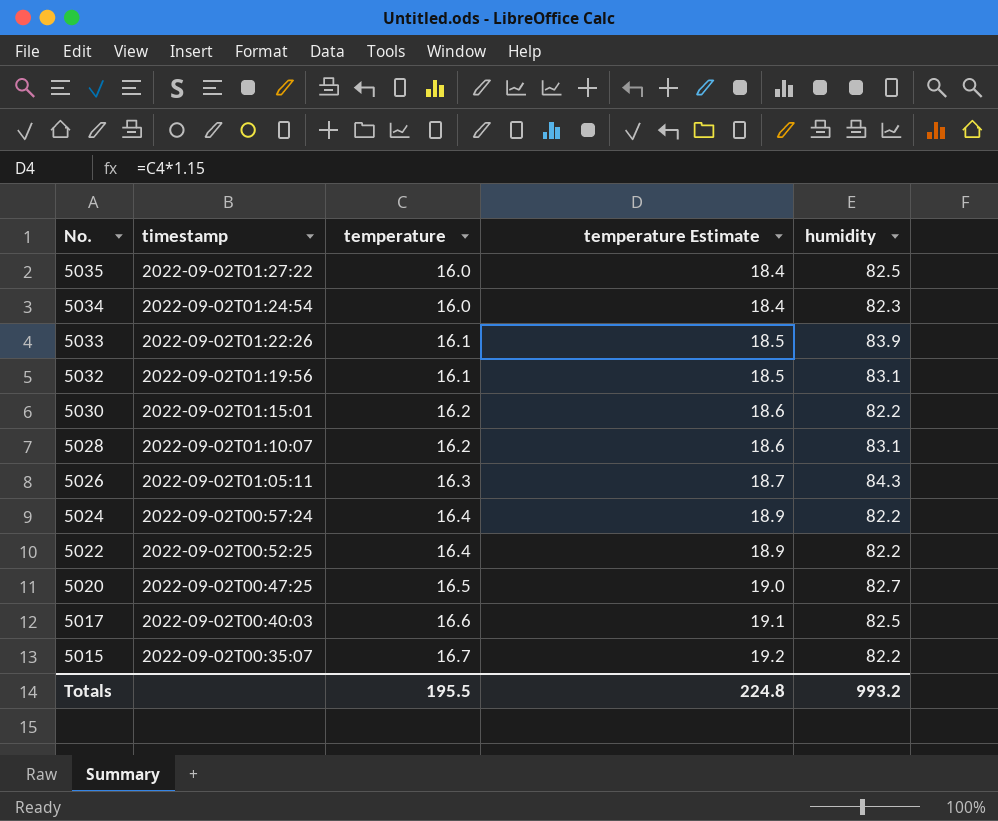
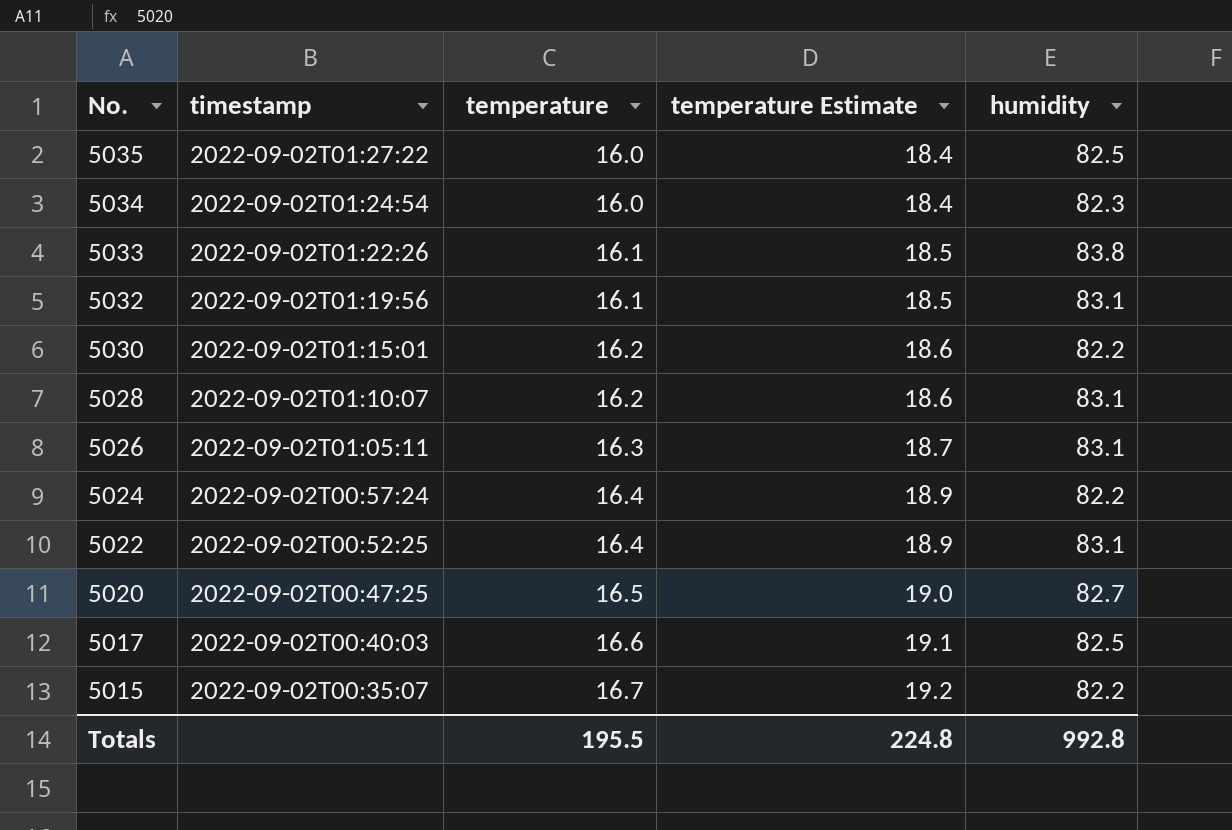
5033 | humidity: 83.9 -> 83.8
5026 | humidity: 84.3 -> 83.1
5022 | humidity: 82.2 -> 83.1
Totals | humidity: 993.2 -> 992.8

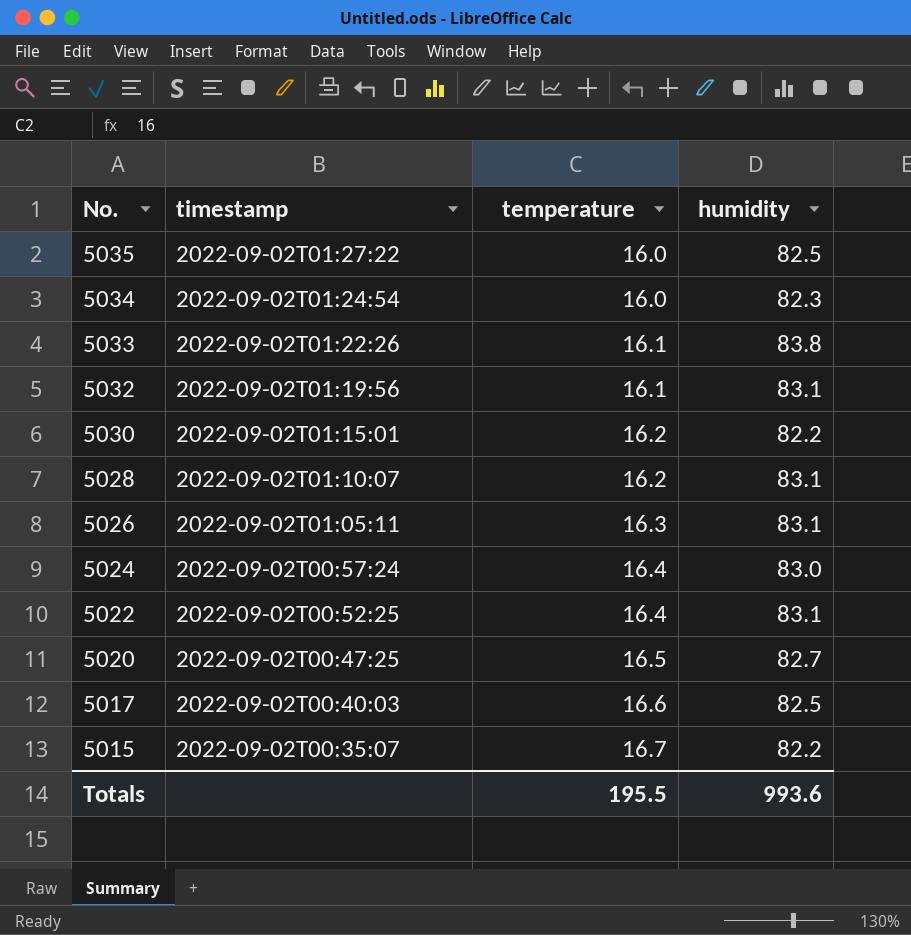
column temperature Estimate | formula: [temperature] * 1.15 -> none
5024 | humidity: 82.2 -> 83.0
Totals | humidity: 992.8 -> 993.6

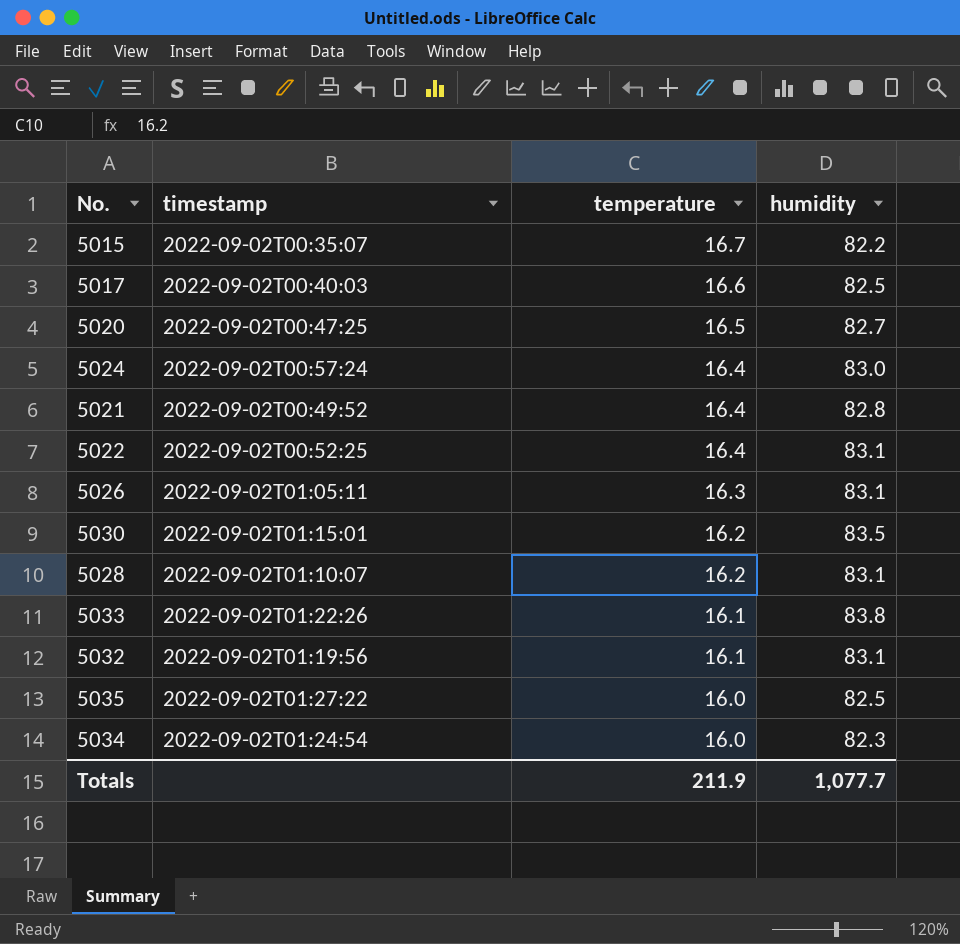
row order: No. descending -> temperature descending
row 5021: none -> 2022-09-02T00:49:52 | 16.4 | 82.8
5030 | humidity: 82.2 -> 83.5
Totals | temperature: 195.5 -> 211.9
Totals | humidity: 993.6 -> 1,077.7

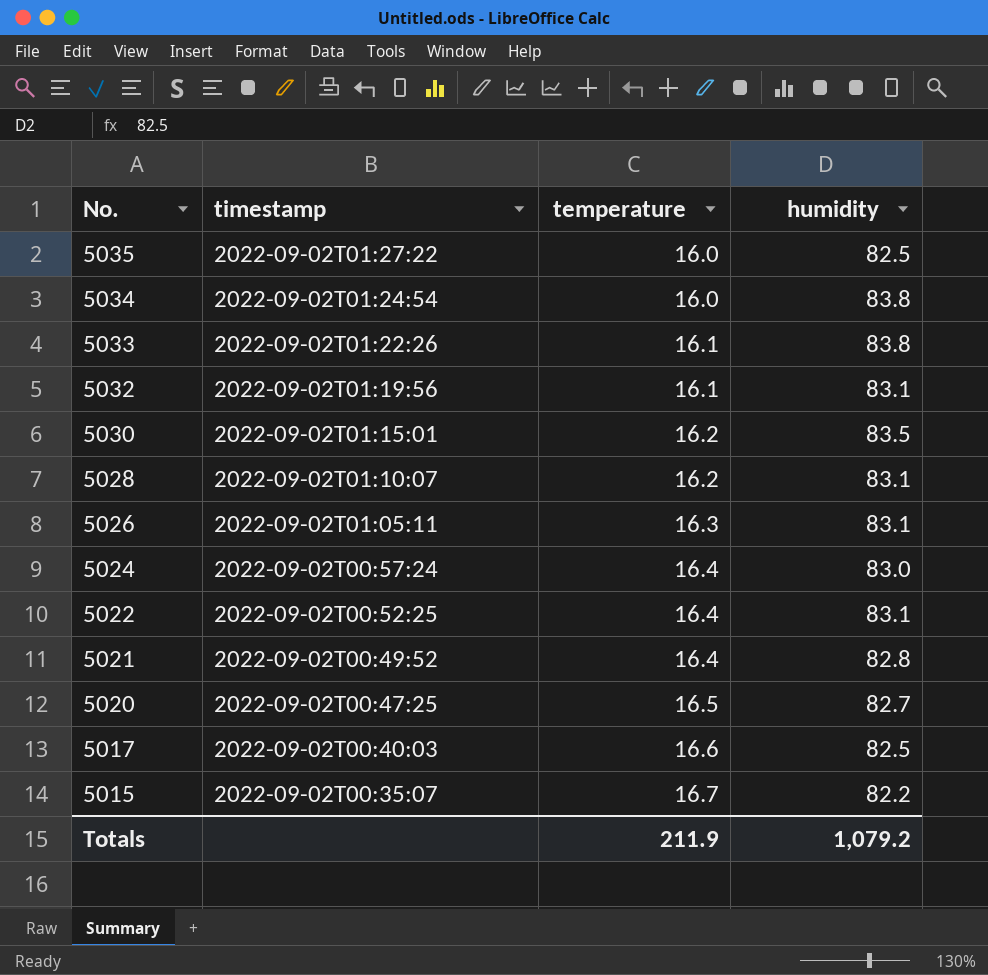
row order: temperature descending -> No. descending
5034 | humidity: 82.3 -> 83.8
Totals | humidity: 1,077.7 -> 1,079.2

